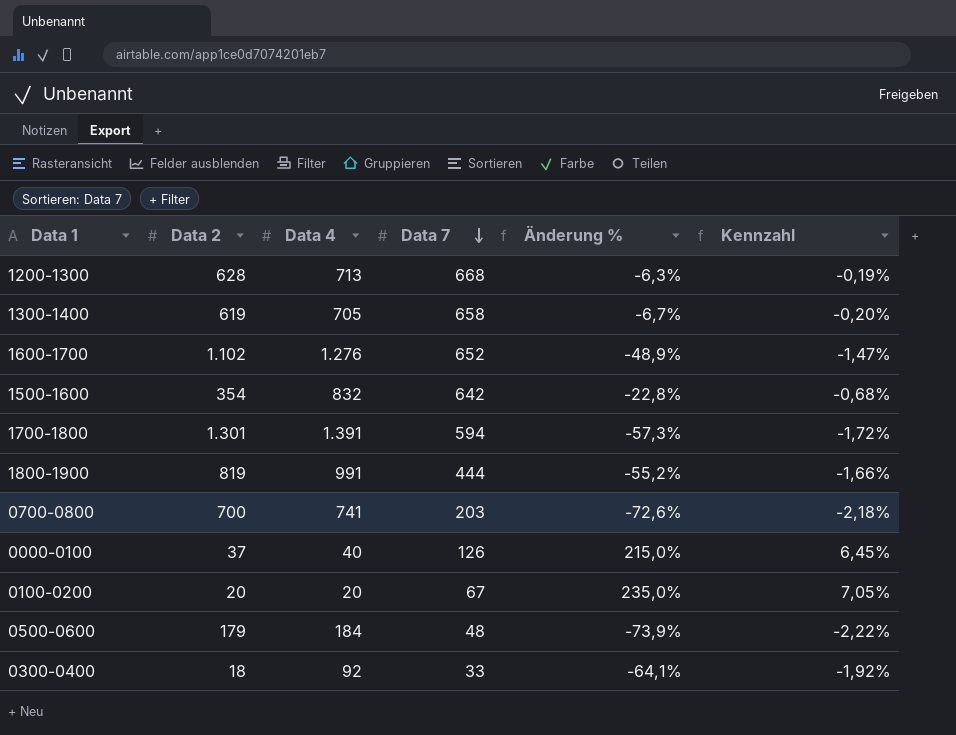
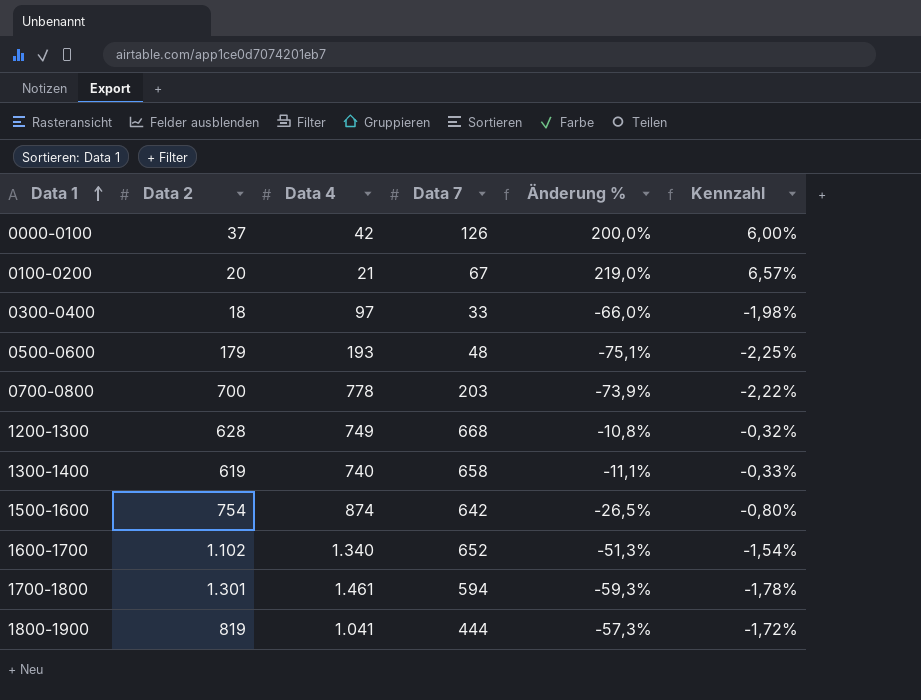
row order: Data 7 descending -> Data 1 ascending
0000-0100 | Data 4: 40 -> 42
0000-0100 | Änderung %: 215,0% -> 200,0%
0000-0100 | Kennzahl: 6,45% -> 6,00%
0100-0200 | Data 4: 20 -> 21
0100-0200 | Änderung %: 235,0% -> 219,0%
0100-0200 | Kennzahl: 7,05% -> 6,57%
0300-0400 | Data 4: 92 -> 97
0300-0400 | Änderung %: -64,1% -> -66,0%
0300-0400 | Kennzahl: -1,92% -> -1,98%
0500-0600 | Data 4: 184 -> 193
0500-0600 | Änderung %: -73,9% -> -75,1%
0500-0600 | Kennzahl: -2,22% -> -2,25%
0700-0800 | Data 4: 741 -> 778
0700-0800 | Änderung %: -72,6% -> -73,9%
0700-0800 | Kennzahl: -2,18% -> -2,22%
1200-1300 | Data 4: 713 -> 749
1200-1300 | Änderung %: -6,3% -> -10,8%
1200-1300 | Kennzahl: -0,19% -> -0,32%
1300-1400 | Data 4: 705 -> 740
1300-1400 | Änderung %: -6,7% -> -11,1%
1300-1400 | Kennzahl: -0,20% -> -0,33%
1500-1600 | Data 2: 354 -> 754
1500-1600 | Data 4: 832 -> 874
1500-1600 | Änderung %: -22,8% -> -26,5%
1500-1600 | Kennzahl: -0,68% -> -0,80%
1600-1700 | Data 4: 1.276 -> 1.340
1600-1700 | Änderung %: -48,9% -> -51,3%
1600-1700 | Kennzahl: -1,47% -> -1,54%
1700-1800 | Data 4: 1.391 -> 1.461
1700-1800 | Änderung %: -57,3% -> -59,3%
1700-1800 | Kennzahl: -1,72% -> -1,78%
1800-1900 | Data 4: 991 -> 1.041
1800-1900 | Änderung %: -55,2% -> -57,3%
1800-1900 | Kennzahl: -1,66% -> -1,72%

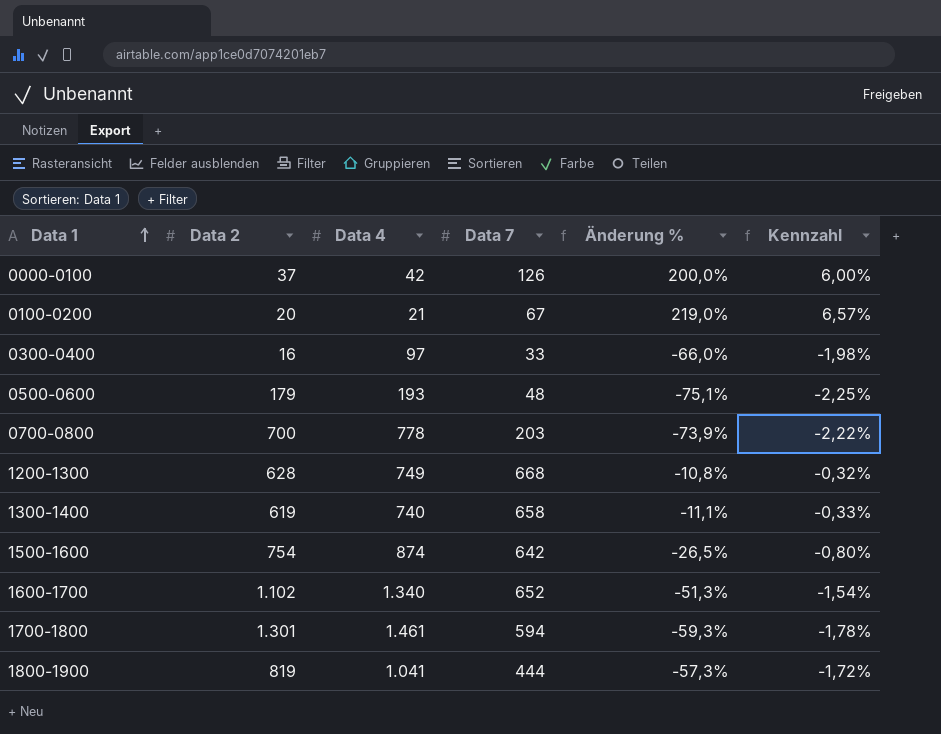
0300-0400 | Data 2: 18 -> 16

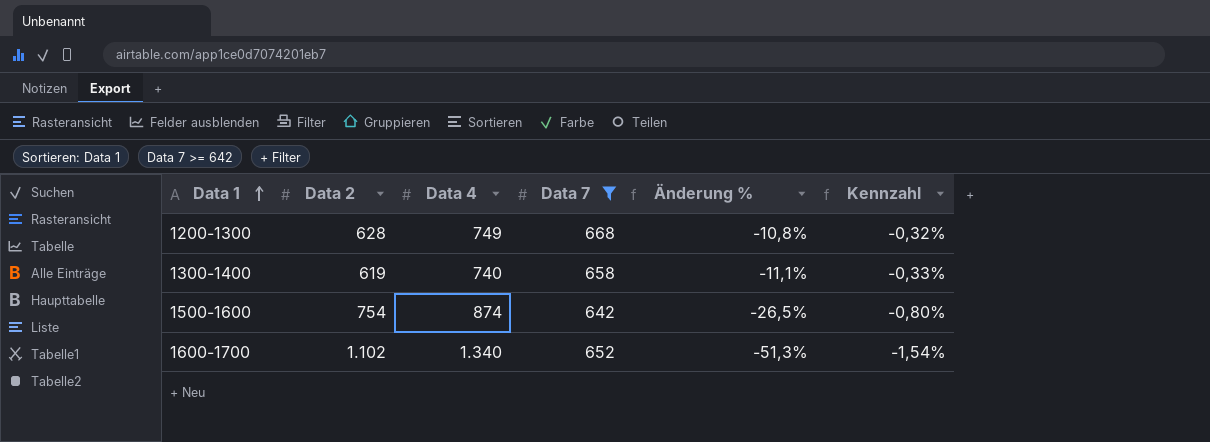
filter: none -> Data 7 >= 642

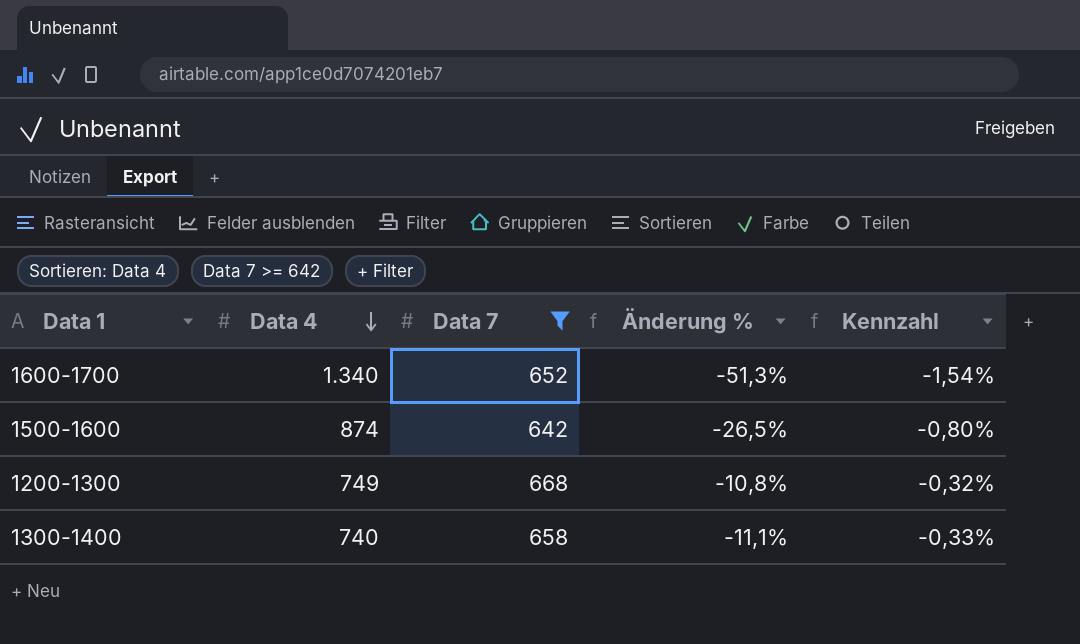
row order: Data 1 ascending -> Data 4 descending
column Data 2 | position: 2 -> none

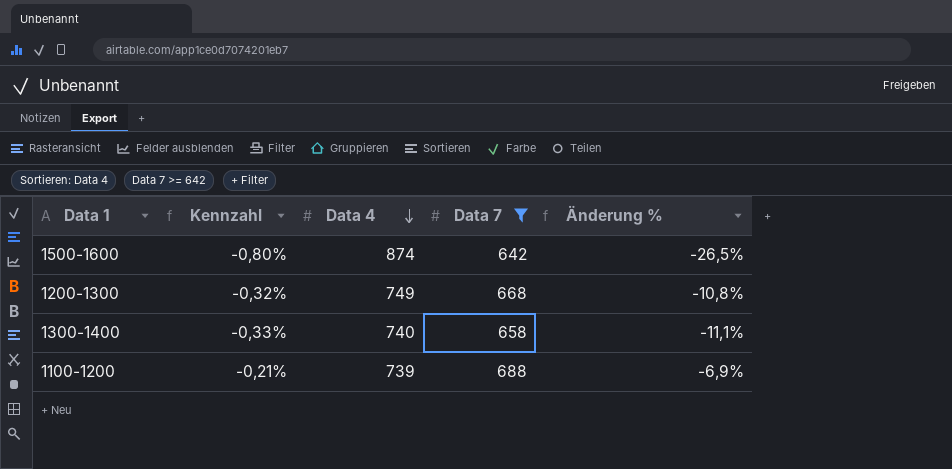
column Kennzahl | position: 5 -> 2
row 1600-1700: 1.340 | 652 | -51,3% | -1,54% -> none
row 1100-1200: none -> -0,21% | 739 | 688 | -6,9%

